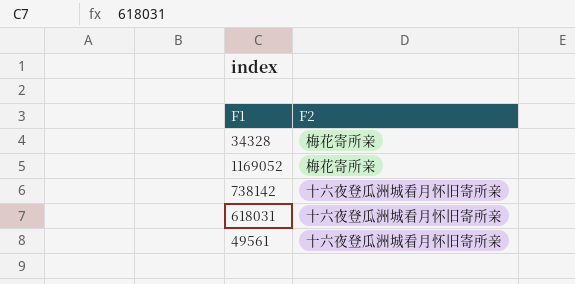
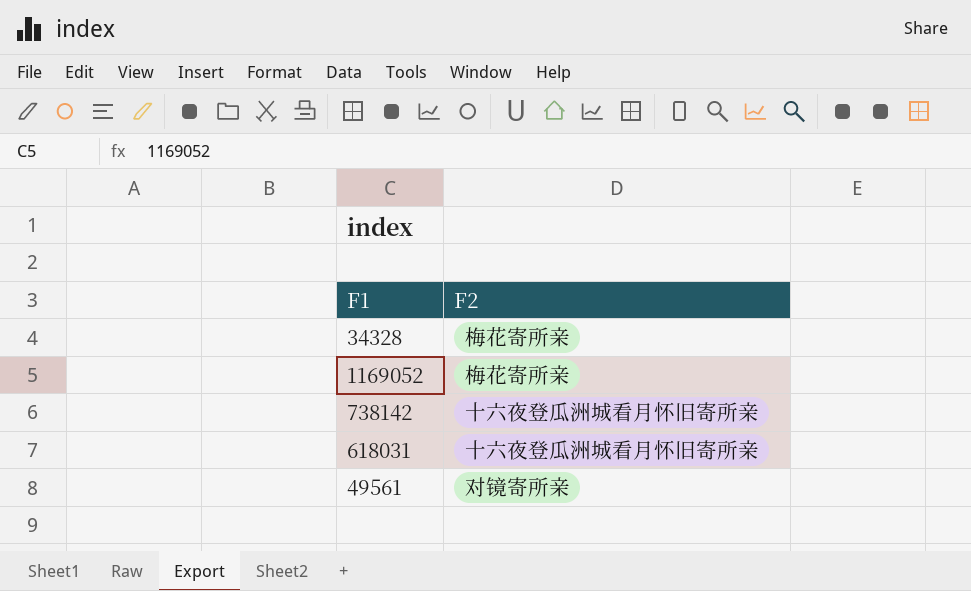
49561 | F2: 十六夜登瓜洲城看月怀旧寄所亲 -> 对镜寄所亲

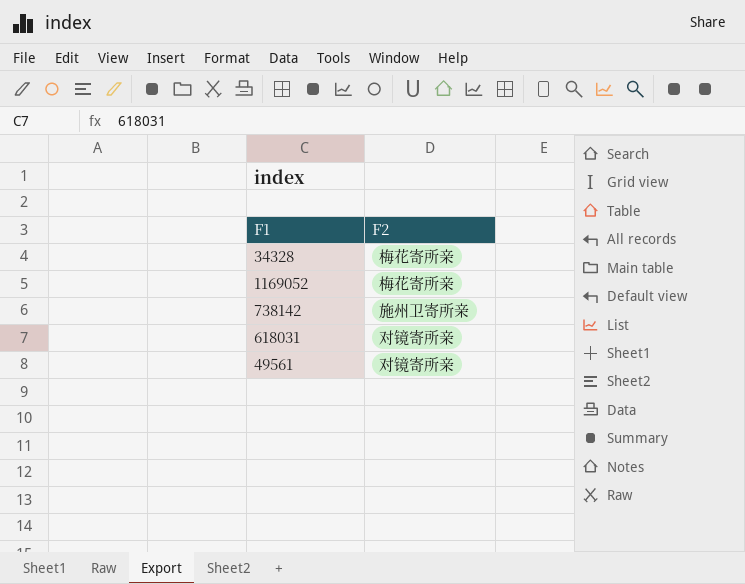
738142 | F2: 十六夜登瓜洲城看月怀旧寄所亲 -> 施州卫寄所亲
618031 | F2: 十六夜登瓜洲城看月怀旧寄所亲 -> 对镜寄所亲

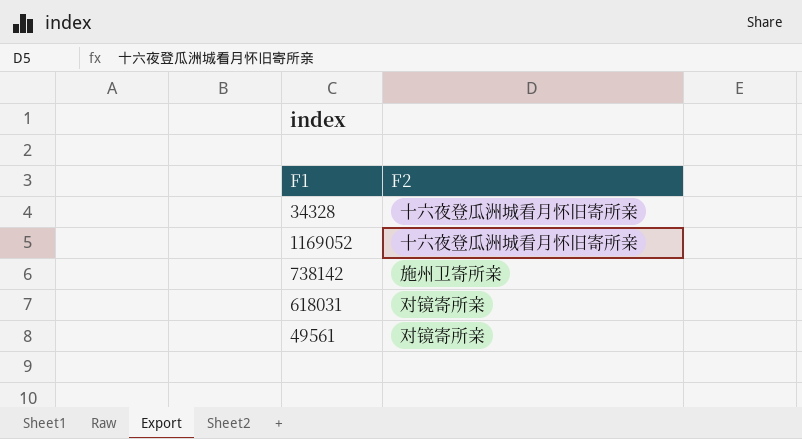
34328 | F2: 梅花寄所亲 -> 十六夜登瓜洲城看月怀旧寄所亲
1169052 | F2: 梅花寄所亲 -> 十六夜登瓜洲城看月怀旧寄所亲

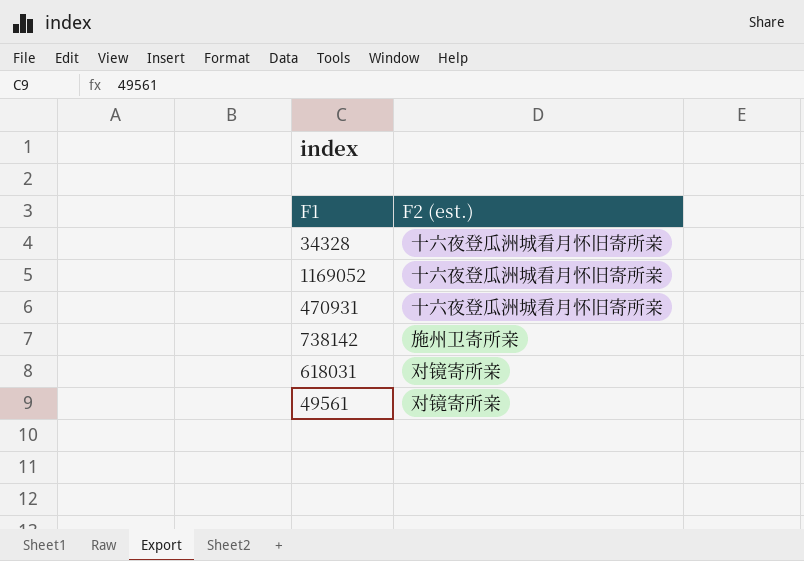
column name: F2 -> F2 (est.)
row 470931: none -> 十六夜登瓜洲城看月怀旧寄所亲

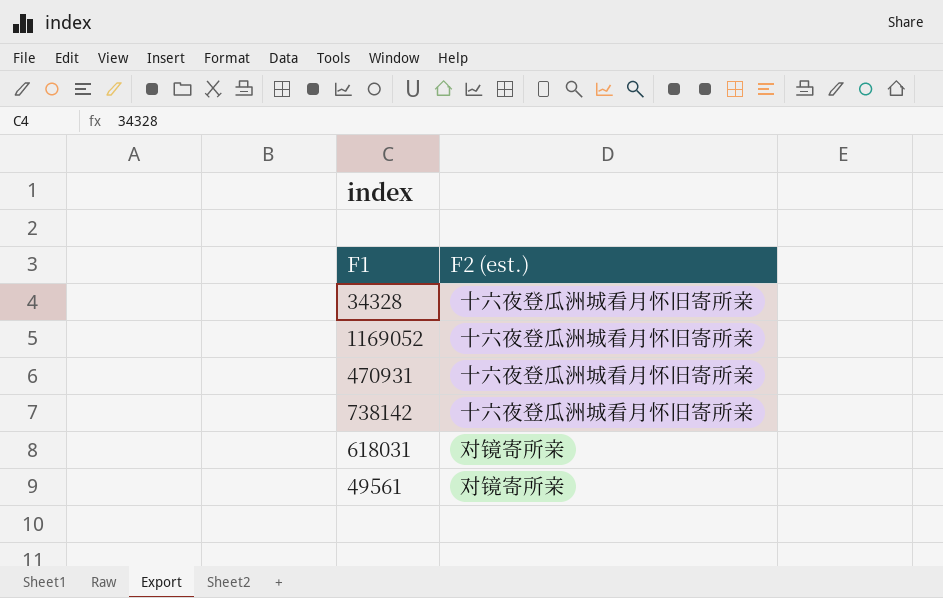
738142 | F2 (est.): 施州卫寄所亲 -> 十六夜登瓜洲城看月怀旧寄所亲

